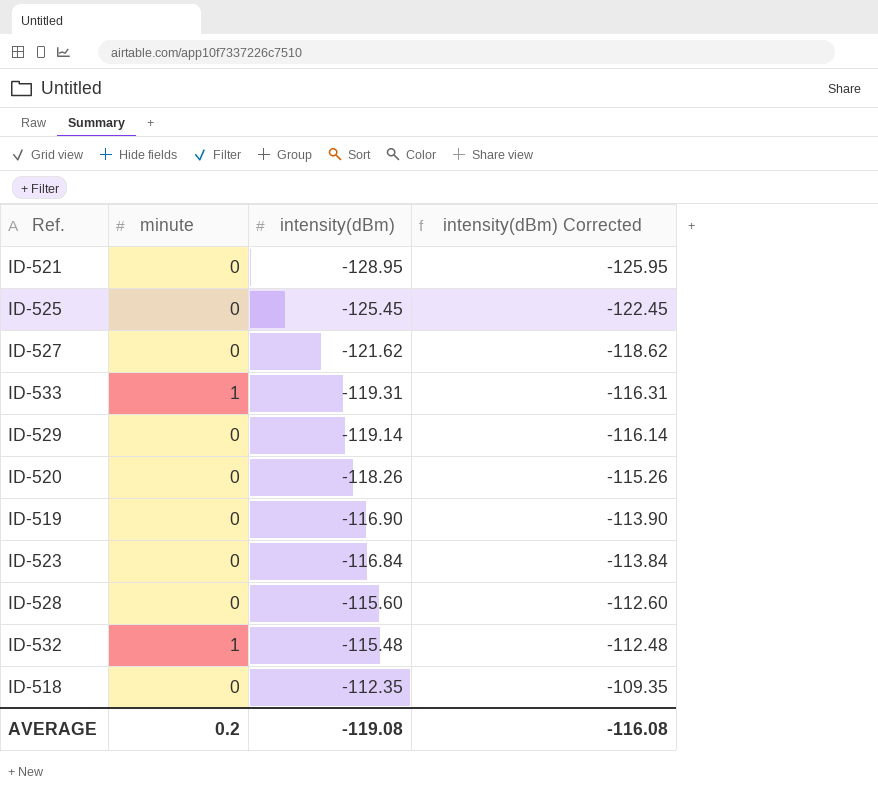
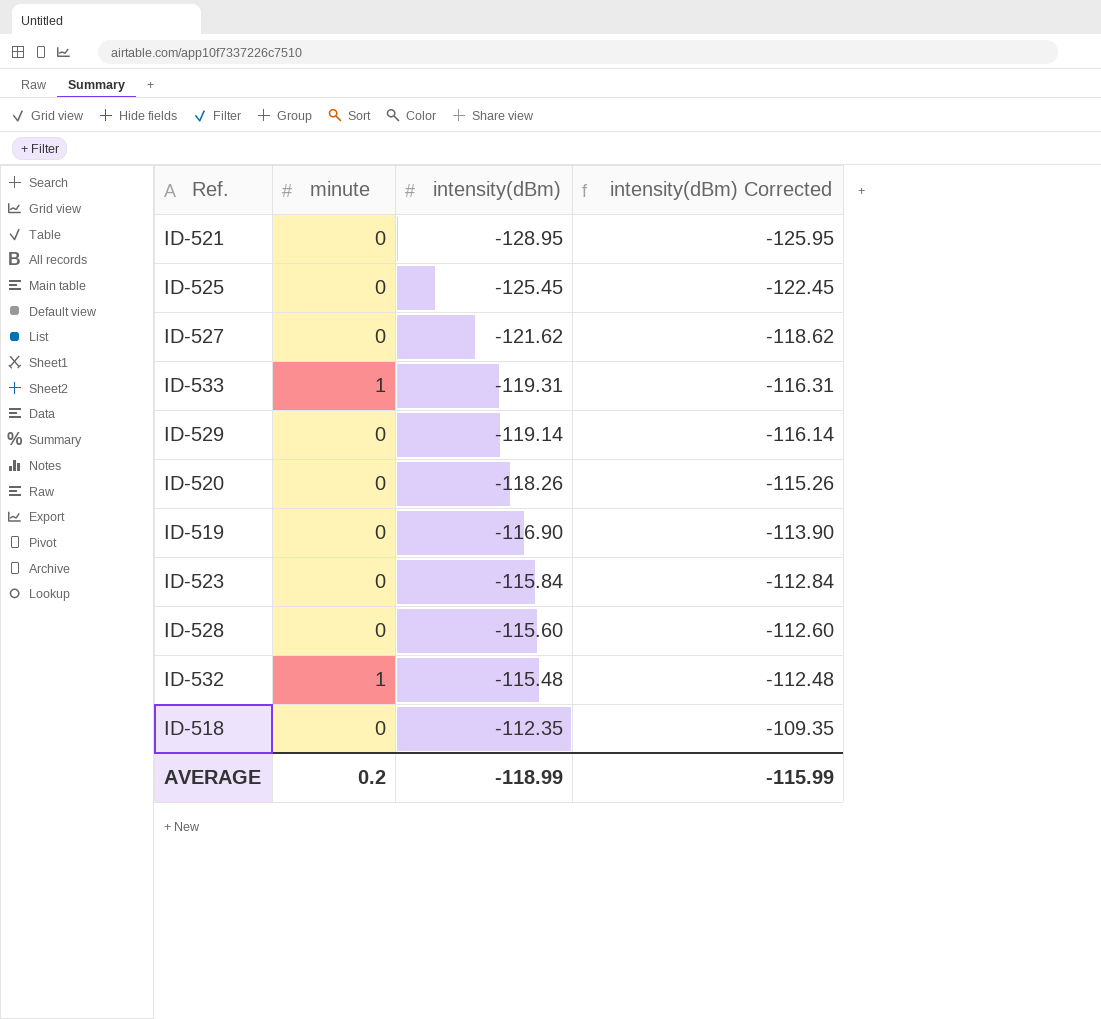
ID-523 | intensity(dBm): -116.84 -> -115.84
ID-523 | intensity(dBm) Corrected: -113.84 -> -112.84
AVERAGE | intensity(dBm): -119.08 -> -118.99
AVERAGE | intensity(dBm) Corrected: -116.08 -> -115.99

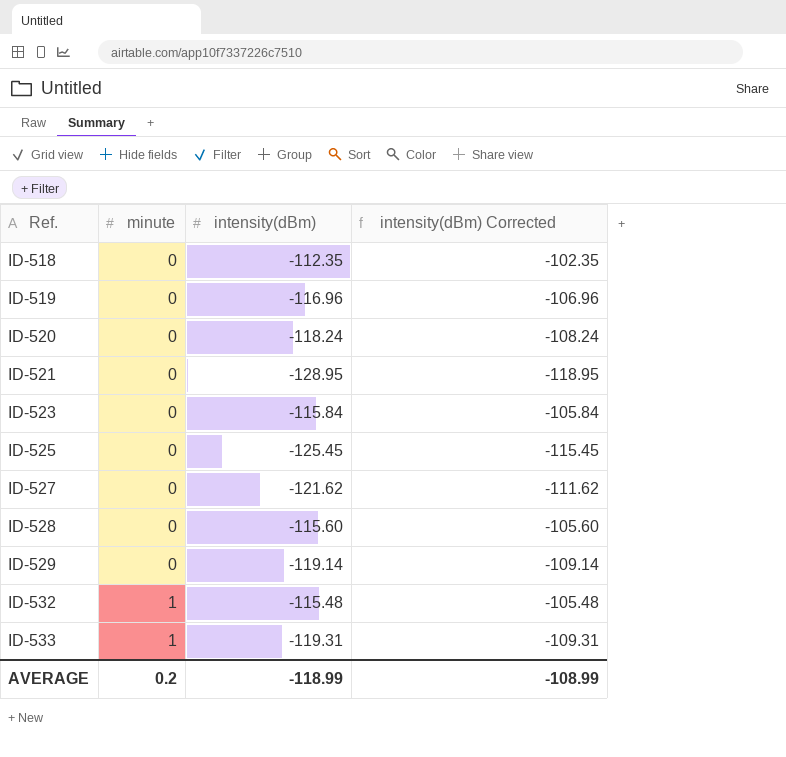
row order: intensity(dBm) ascending -> Ref. ascending
column intensity(dBm) Corrected | formula: [intensity(dBm)] + 3 -> [intensity(dBm)] + 10
ID-519 | intensity(dBm): -116.90 -> -116.96
ID-520 | intensity(dBm): -118.26 -> -118.24
AVERAGE | intensity(dBm) Corrected: -115.99 -> -108.99

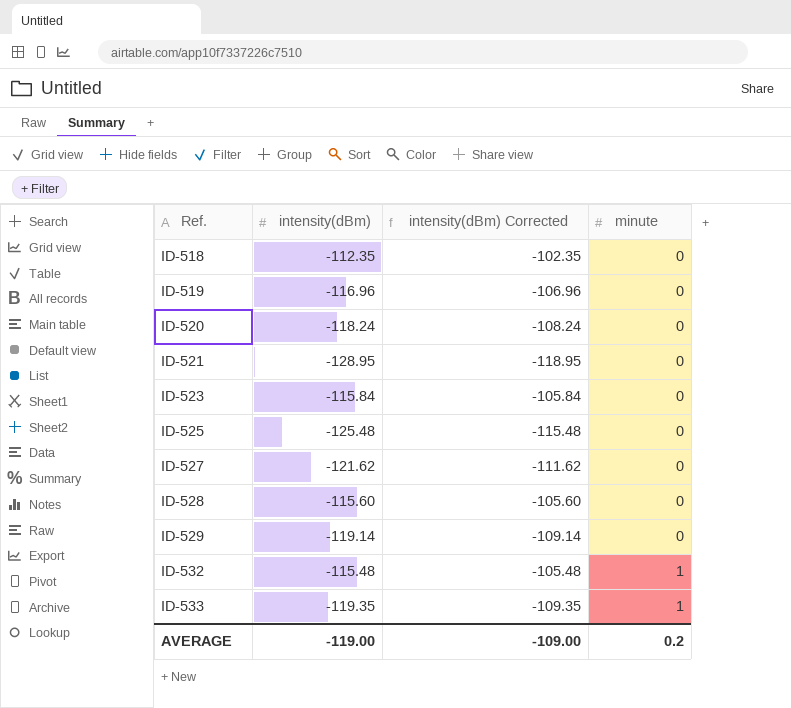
column minute | position: 2 -> 4
ID-525 | intensity(dBm): -125.45 -> -125.48
ID-525 | intensity(dBm) Corrected: -115.45 -> -115.48
ID-533 | intensity(dBm): -119.31 -> -119.35
ID-533 | intensity(dBm) Corrected: -109.31 -> -109.35
AVERAGE | intensity(dBm): -118.99 -> -119.00
AVERAGE | intensity(dBm) Corrected: -108.99 -> -109.00

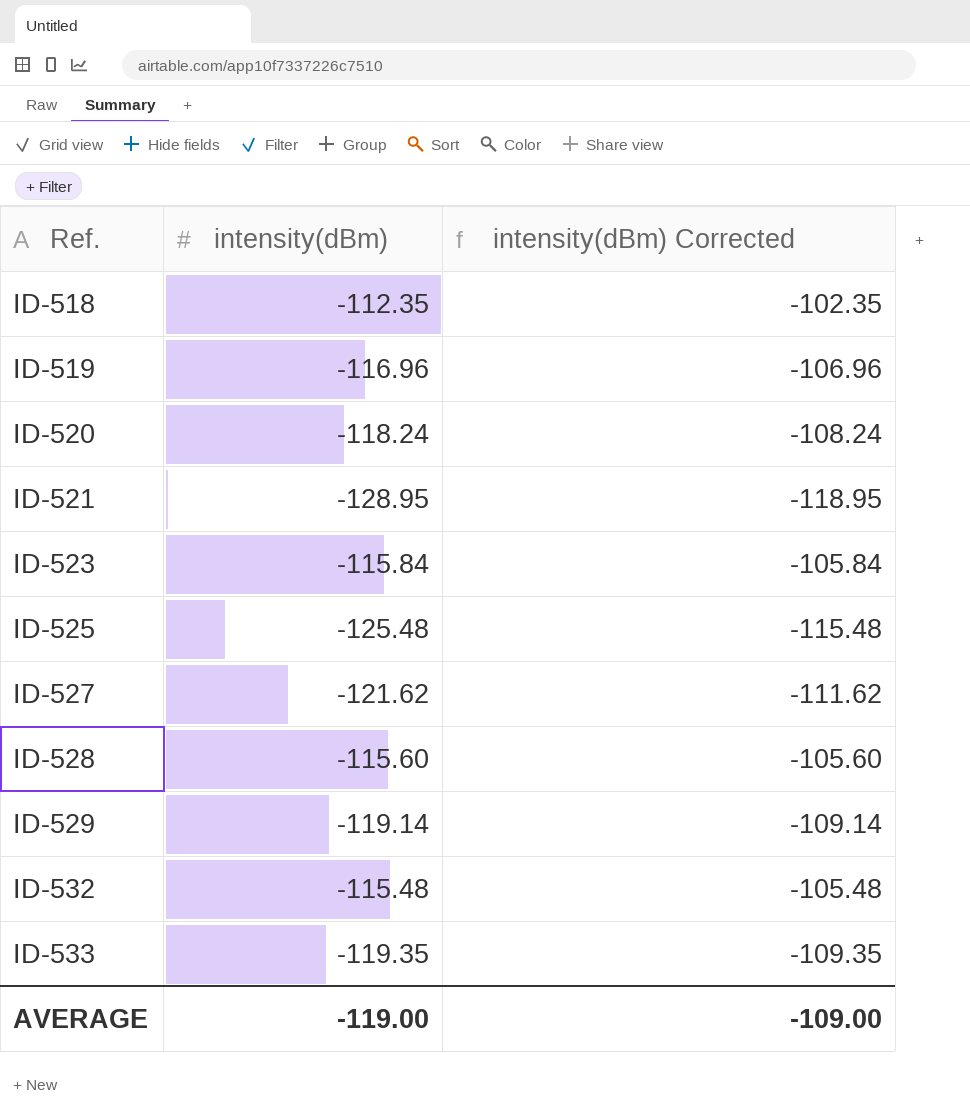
column minute | position: 4 -> none

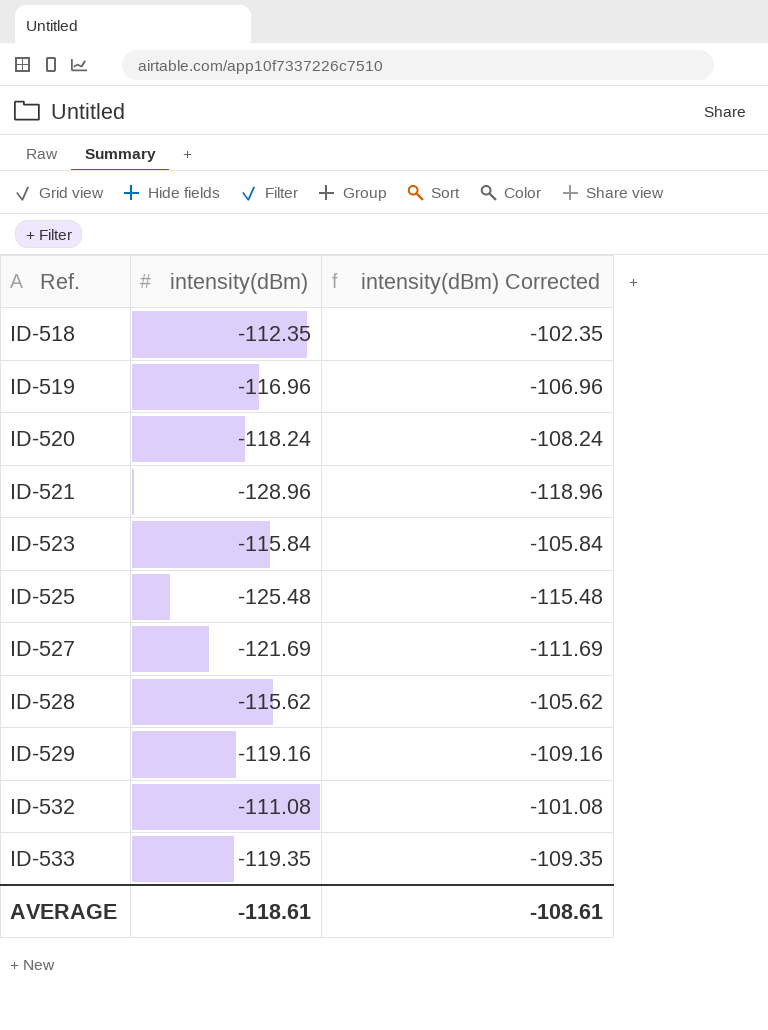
ID-521 | intensity(dBm): -128.95 -> -128.96
ID-521 | intensity(dBm) Corrected: -118.95 -> -118.96
ID-527 | intensity(dBm): -121.62 -> -121.69
ID-527 | intensity(dBm) Corrected: -111.62 -> -111.69
ID-528 | intensity(dBm): -115.60 -> -115.62
ID-528 | intensity(dBm) Corrected: -105.60 -> -105.62
ID-529 | intensity(dBm): -119.14 -> -119.16
ID-529 | intensity(dBm) Corrected: -109.14 -> -109.16
ID-532 | intensity(dBm): -115.48 -> -111.08
ID-532 | intensity(dBm) Corrected: -105.48 -> -101.08
AVERAGE | intensity(dBm): -119.00 -> -118.61
AVERAGE | intensity(dBm) Corrected: -109.00 -> -108.61

